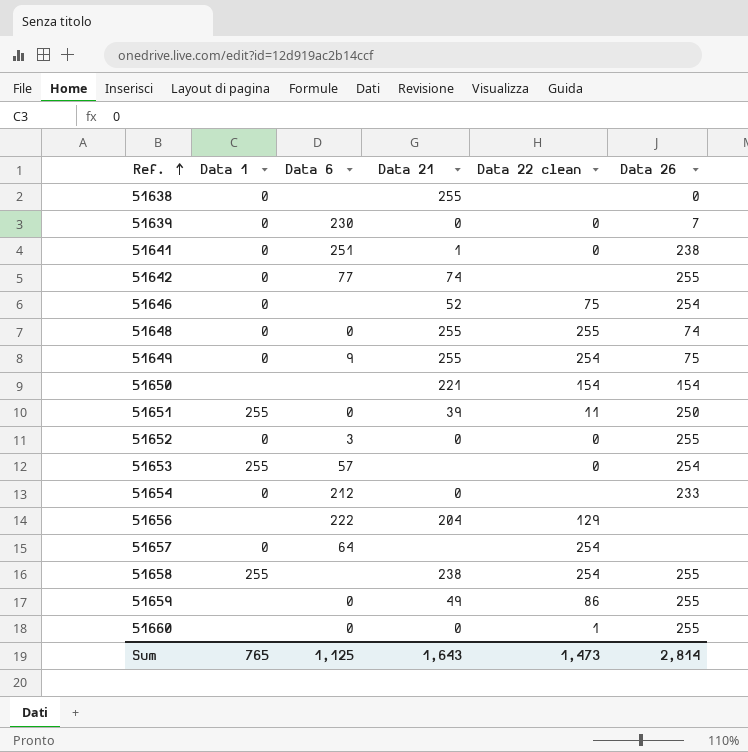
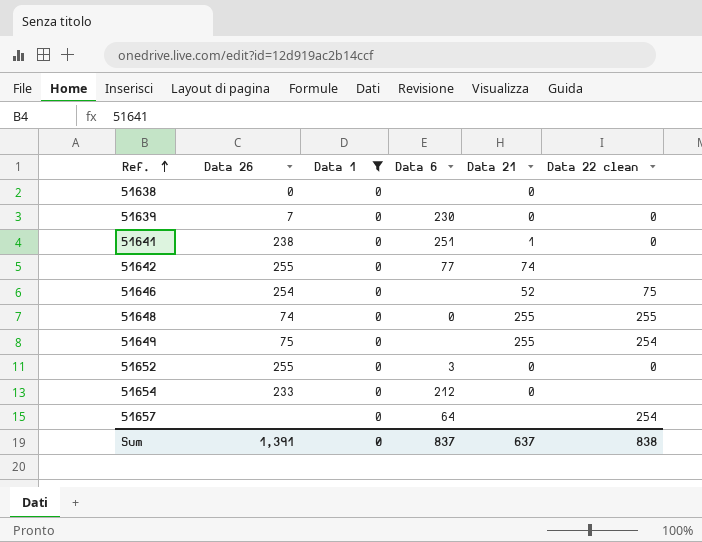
filter: none -> Data 1 = 0
column Data 26 | position: 6 -> 2
51638 | Data 21: 255 -> 0
51649 | Data 6: 9 -> none
Sum | Data 26: 2,814 -> 1,391
Sum | Data 1: 765 -> 0
Sum | Data 6: 1,125 -> 837
Sum | Data 21: 1,643 -> 637
Sum | Data 22 clean: 1,473 -> 838

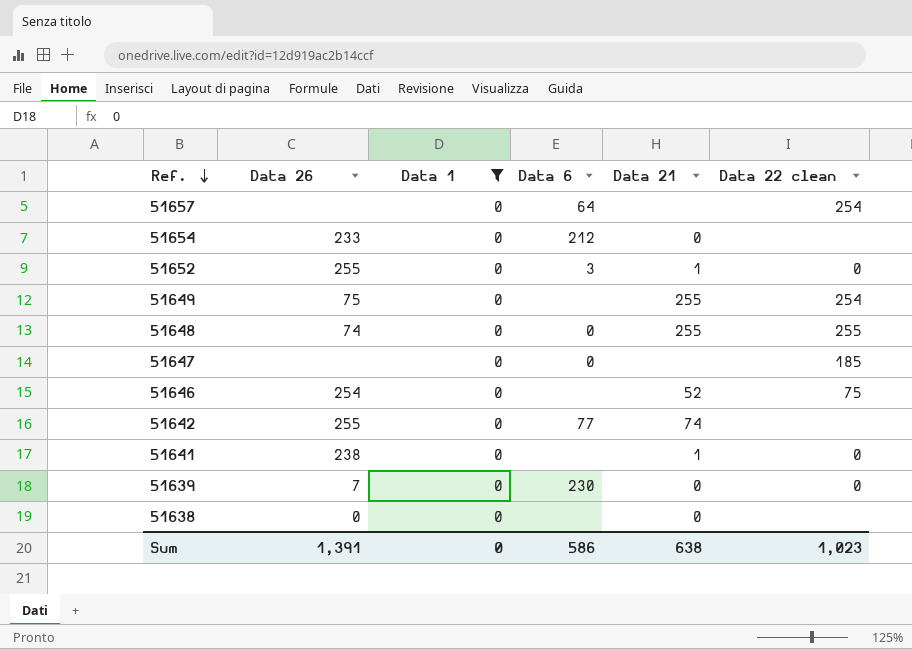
row order: Ref. ascending -> Ref. descending
51652 | Data 21: 0 -> 1
row 51647: none -> none | 0 | 0 | none | 185
51641 | Data 6: 251 -> none
Sum | Data 6: 837 -> 586
Sum | Data 21: 637 -> 638
Sum | Data 22 clean: 838 -> 1,023

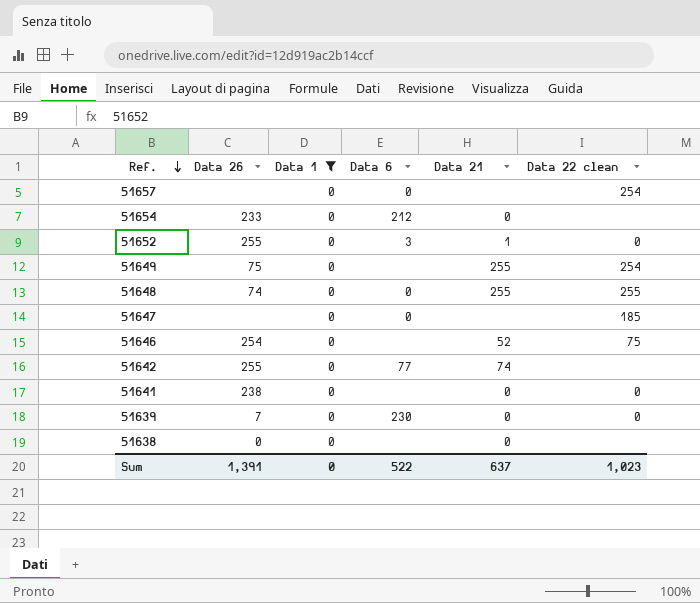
51657 | Data 6: 64 -> 0
51641 | Data 21: 1 -> 0
Sum | Data 6: 586 -> 522
Sum | Data 21: 638 -> 637

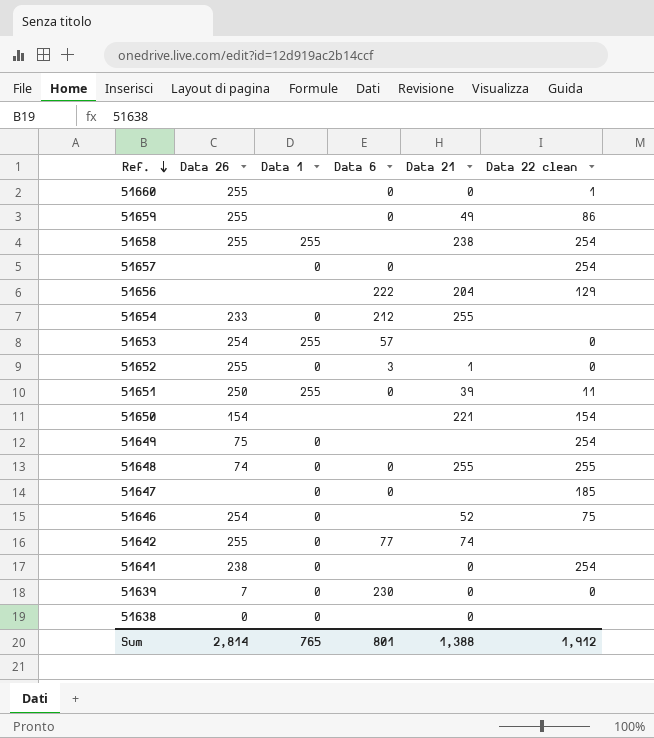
filter: Data 1 = 0 -> none
51654 | Data 21: 0 -> 255
51649 | Data 21: 255 -> none
51641 | Data 22 clean: 0 -> 254
Sum | Data 26: 1,391 -> 2,814
Sum | Data 1: 0 -> 765
Sum | Data 6: 522 -> 801
Sum | Data 21: 637 -> 1,388
Sum | Data 22 clean: 1,023 -> 1,912

